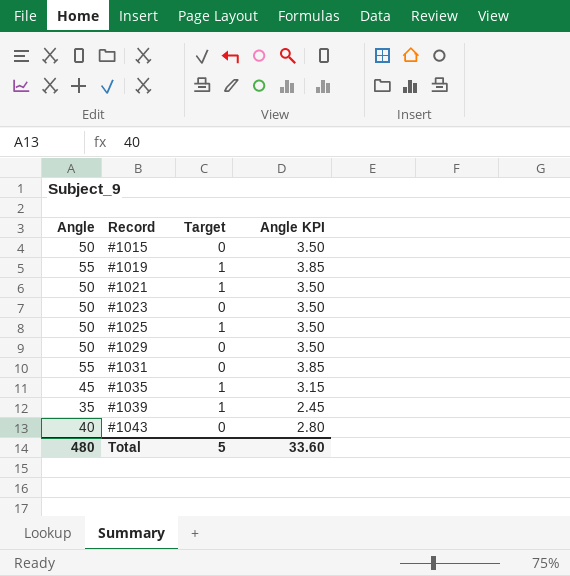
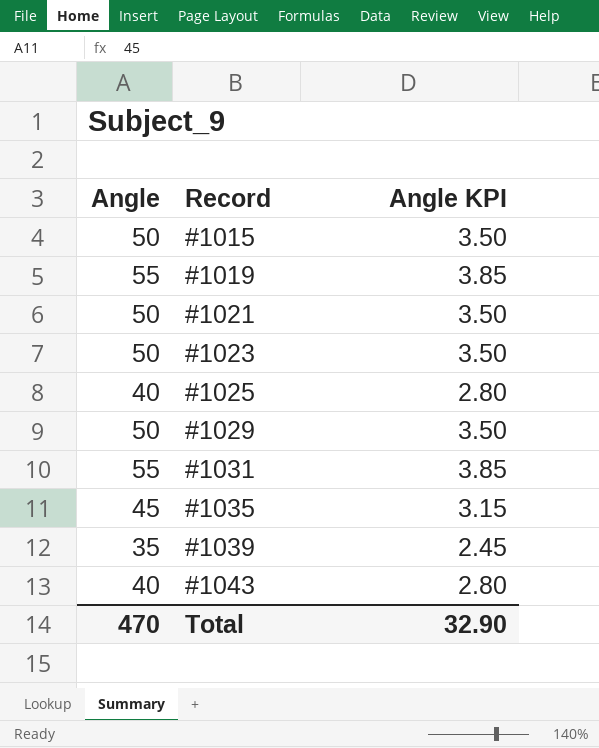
column Target | position: 3 -> none
#1025 | Angle: 50 -> 40
#1025 | Angle KPI: 3.50 -> 2.80
Total | Angle: 480 -> 470
Total | Angle KPI: 33.60 -> 32.90

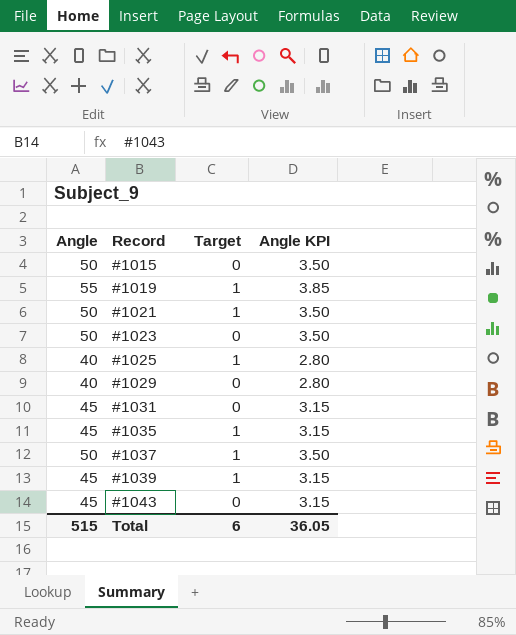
column Target | position: none -> 3
#1029 | Angle: 50 -> 40
#1029 | Angle KPI: 3.50 -> 2.80
#1031 | Angle: 55 -> 45
#1031 | Angle KPI: 3.85 -> 3.15
row #1037: none -> 50 | 1 | 3.50
#1039 | Angle: 35 -> 45
#1039 | Angle KPI: 2.45 -> 3.15
#1043 | Angle: 40 -> 45
#1043 | Angle KPI: 2.80 -> 3.15
Total | Angle: 470 -> 515
Total | Angle KPI: 32.90 -> 36.05

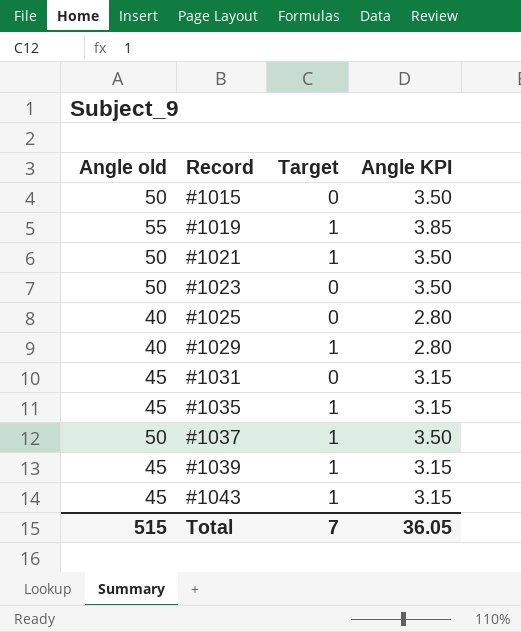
column name: Angle -> Angle old
#1025 | Target: 1 -> 0
#1029 | Target: 0 -> 1
#1043 | Target: 0 -> 1
Total | Target: 6 -> 7

